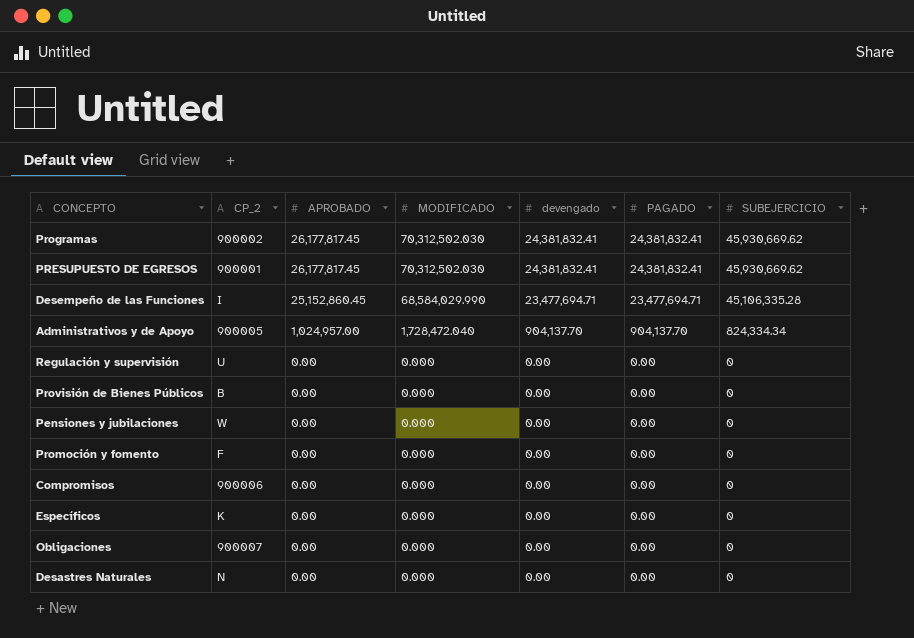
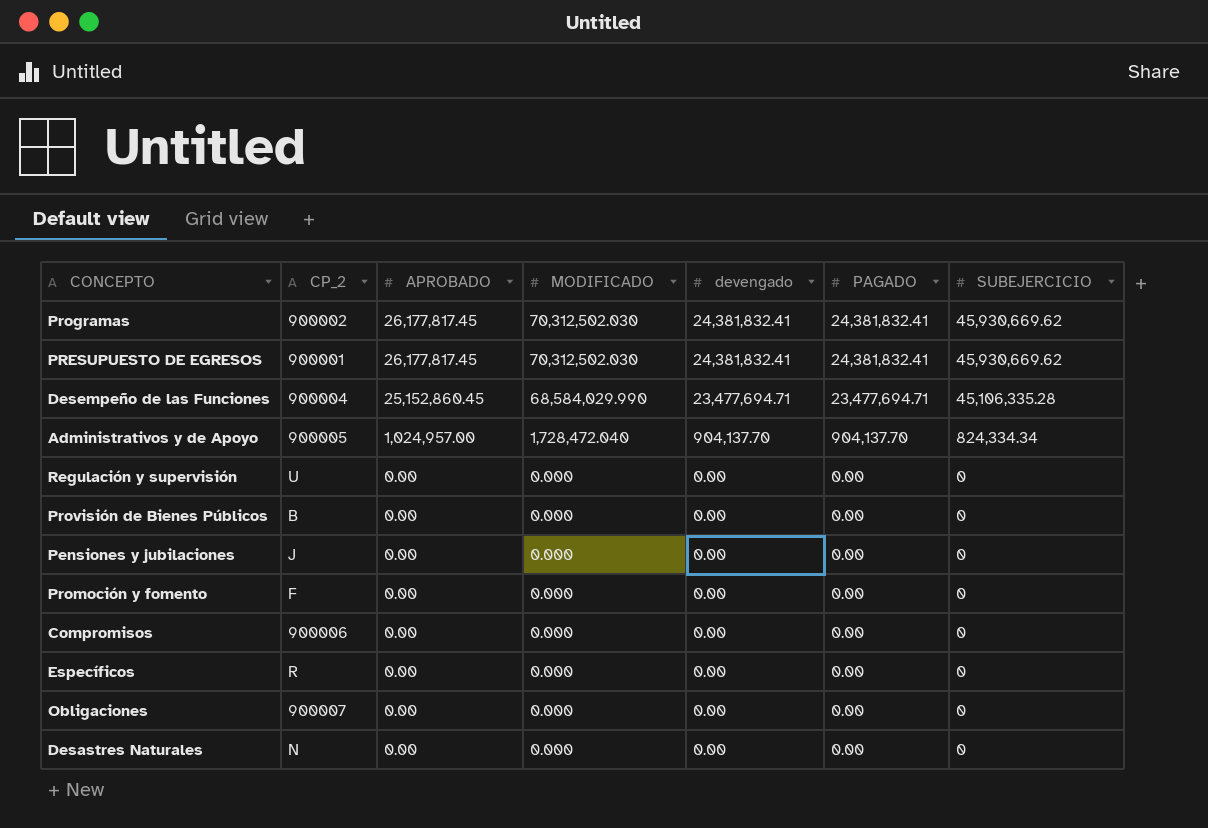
Desempeño de las Funciones | CP_2: I -> 900004
Pensiones y jubilaciones | CP_2: W -> J
Específicos | CP_2: K -> R

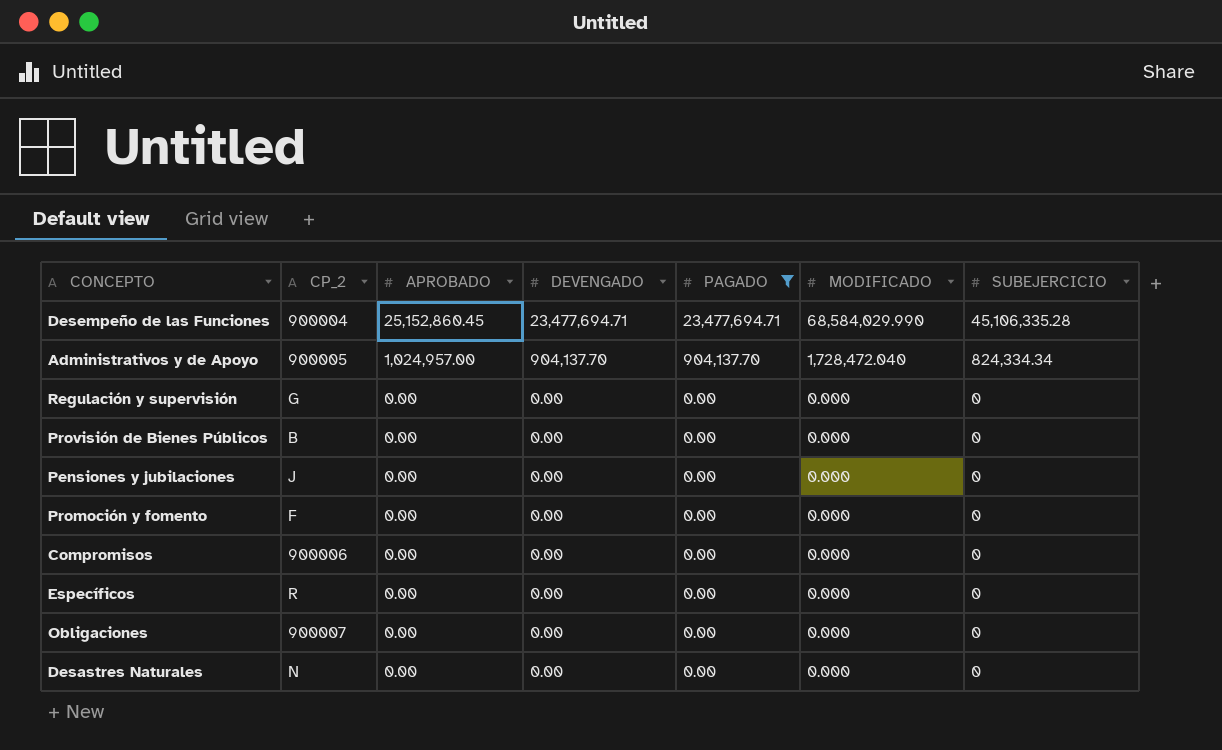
filter: none -> PAGADO != 24,381,832.41
column name: devengado -> DEVENGADO
column MODIFICADO | position: 4 -> 6
Regulación y supervisión | CP_2: U -> G

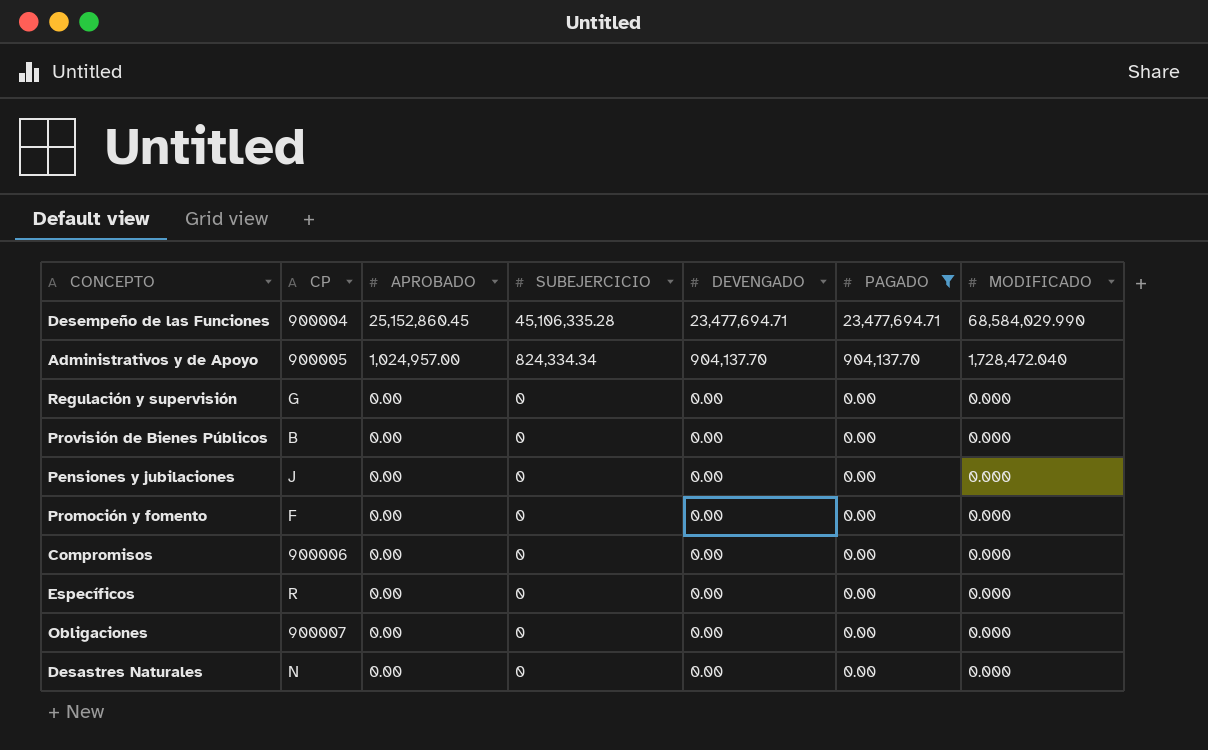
column name: CP_2 -> CP
column SUBEJERCICIO | position: 7 -> 4

